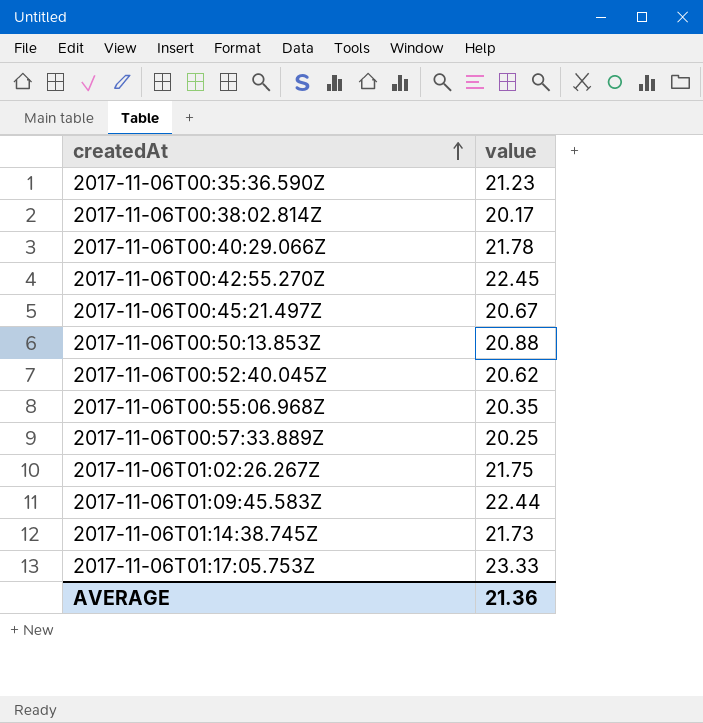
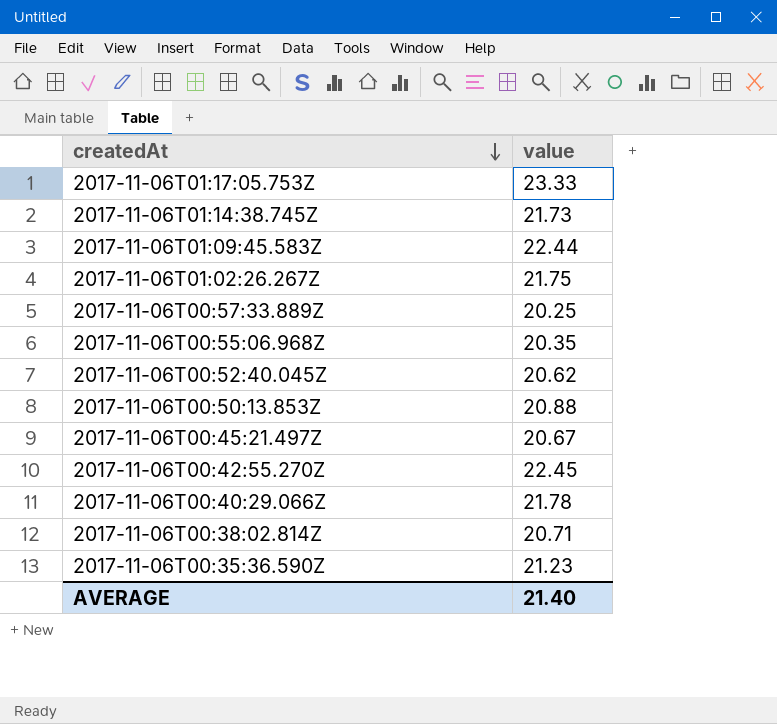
row order: createdAt ascending -> createdAt descending
2017-11-06T00:38:02.814Z | value: 20.17 -> 20.71
AVERAGE | value: 21.36 -> 21.40

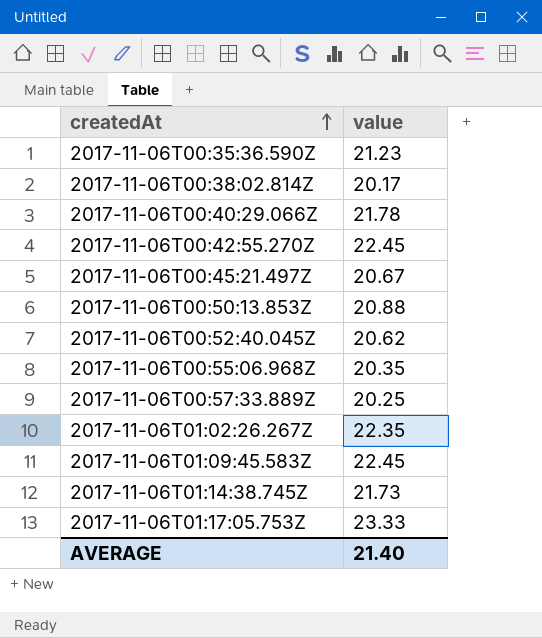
row order: createdAt descending -> createdAt ascending
2017-11-06T00:38:02.814Z | value: 20.71 -> 20.17
2017-11-06T01:02:26.267Z | value: 21.75 -> 22.35
2017-11-06T01:09:45.583Z | value: 22.44 -> 22.45

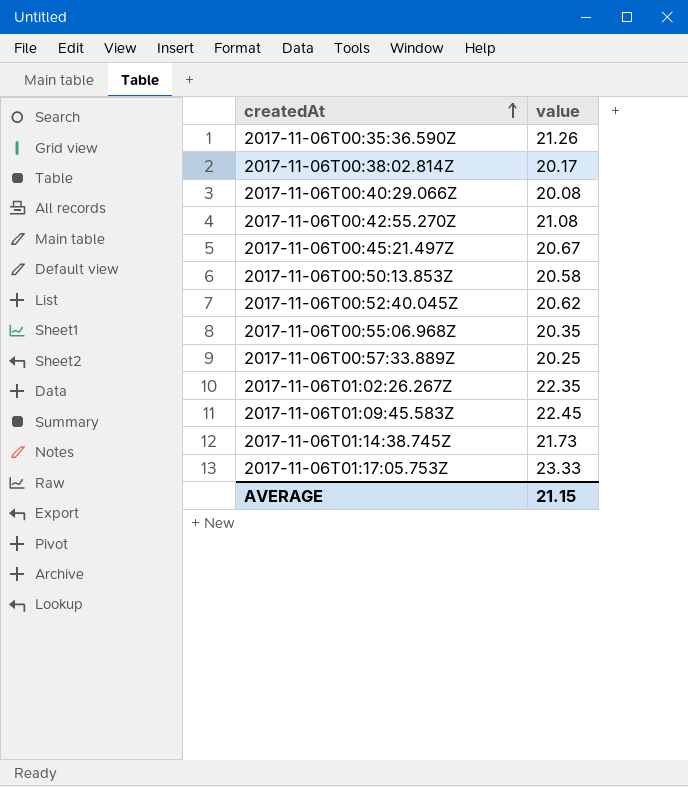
2017-11-06T00:35:36.590Z | value: 21.23 -> 21.26
2017-11-06T00:40:29.066Z | value: 21.78 -> 20.08
2017-11-06T00:42:55.270Z | value: 22.45 -> 21.08
2017-11-06T00:50:13.853Z | value: 20.88 -> 20.58
AVERAGE | value: 21.40 -> 21.15

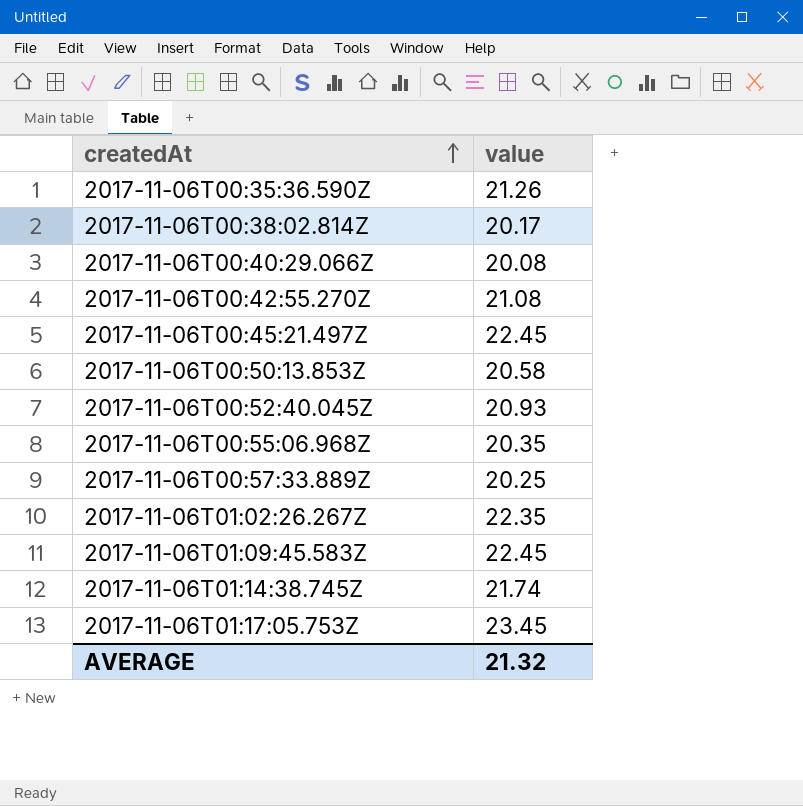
2017-11-06T00:45:21.497Z | value: 20.67 -> 22.45
2017-11-06T00:52:40.045Z | value: 20.62 -> 20.93
2017-11-06T01:14:38.745Z | value: 21.73 -> 21.74
2017-11-06T01:17:05.753Z | value: 23.33 -> 23.45
AVERAGE | value: 21.15 -> 21.32

